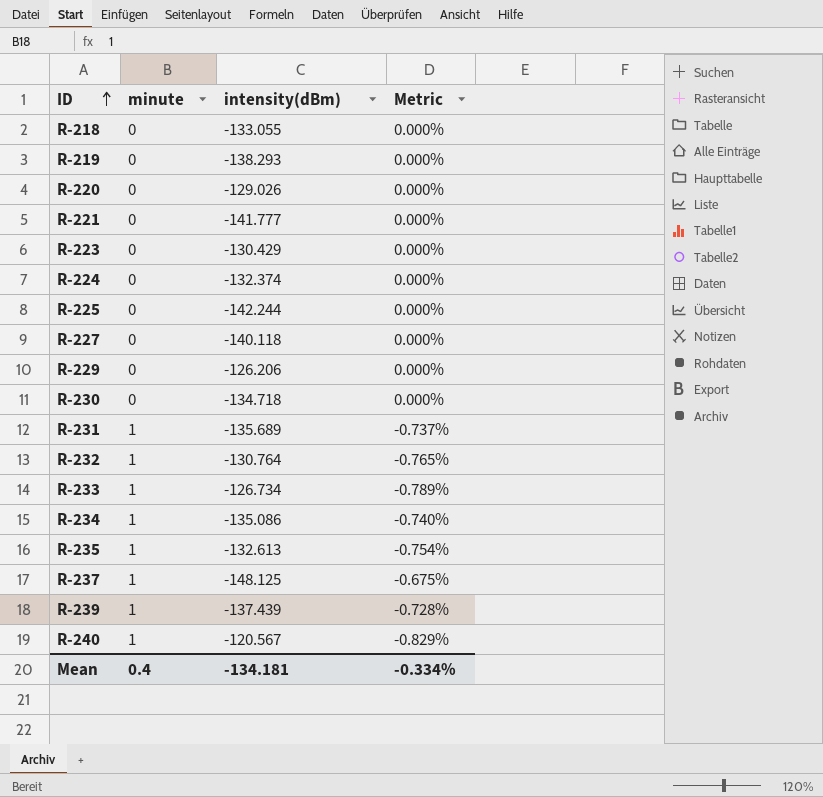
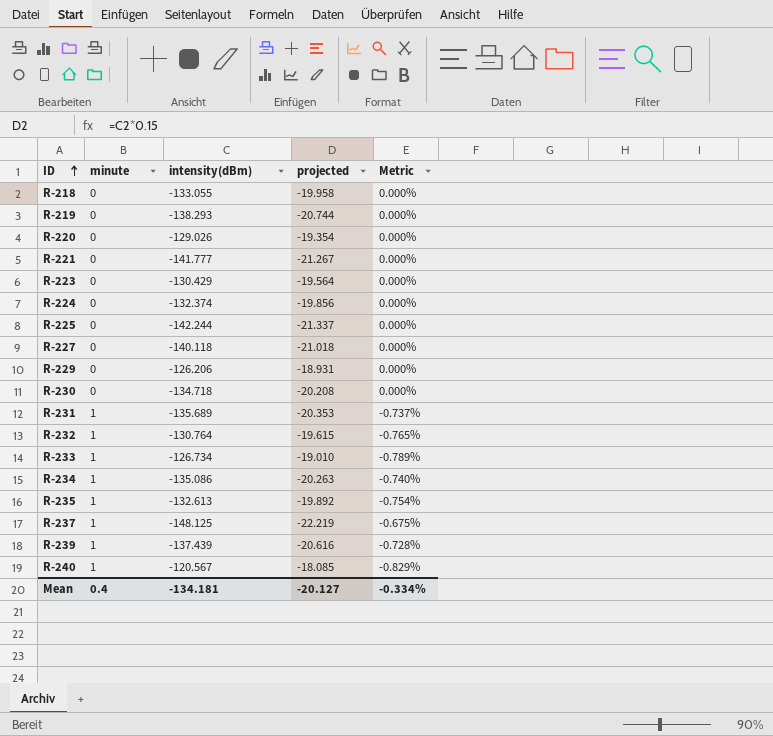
column projected | formula: none -> [intensity(dBm)] * 0.15

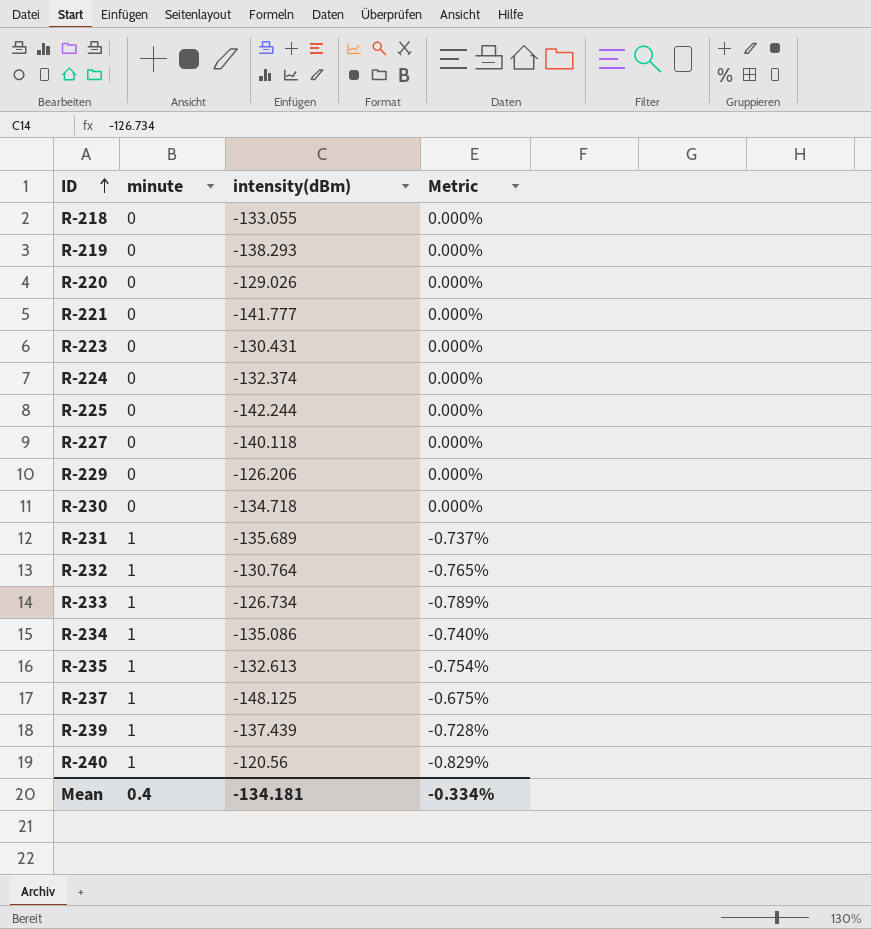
column projected | formula: [intensity(dBm)] * 0.15 -> none
R-223 | intensity(dBm): -130.429 -> -130.431
R-240 | intensity(dBm): -120.567 -> -120.56

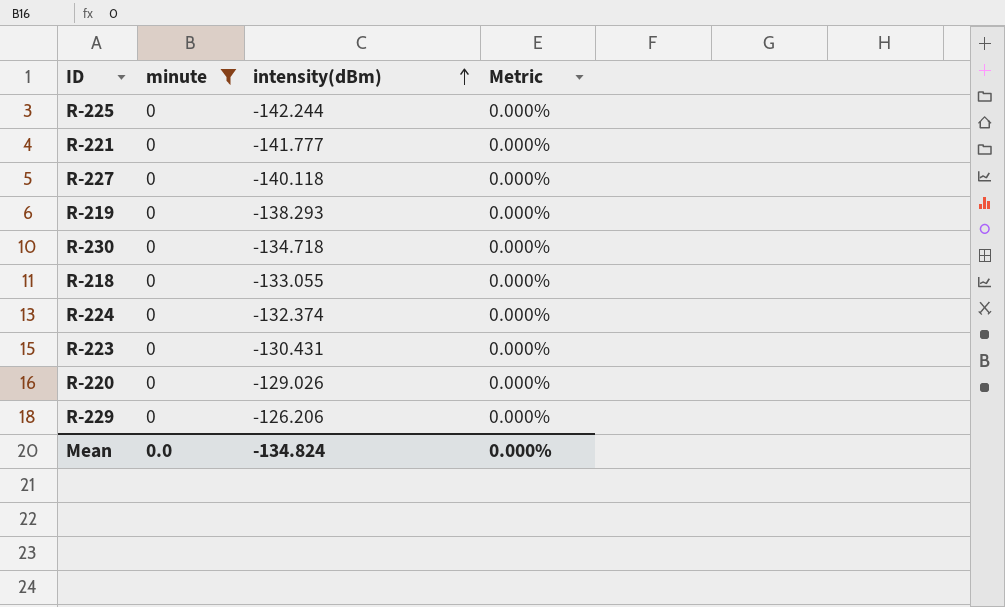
filter: none -> minute = 0
row order: ID ascending -> intensity(dBm) ascending
Mean | minute: 0.4 -> 0.0
Mean | intensity(dBm): -134.181 -> -134.824
Mean | Metric: -0.334% -> 0.000%

